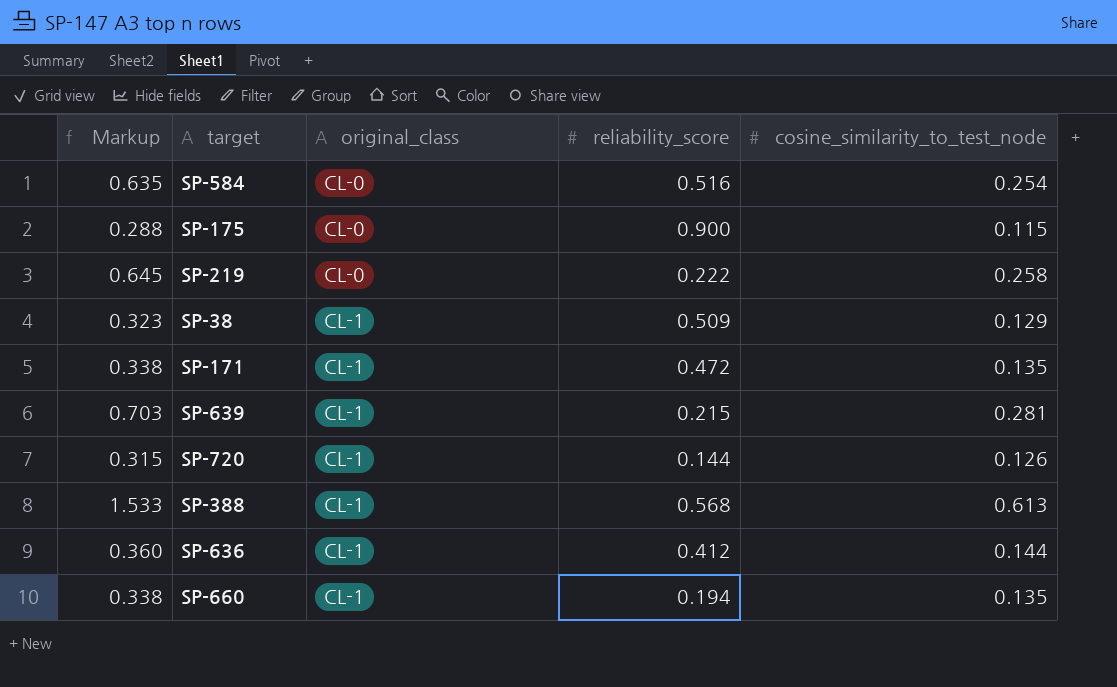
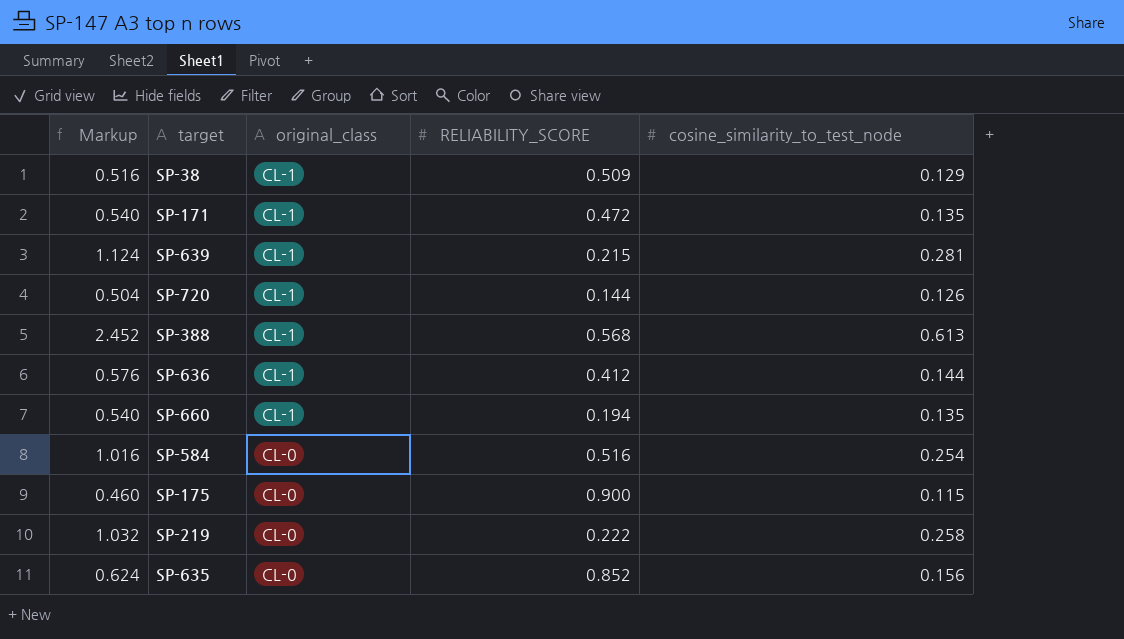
row order: original_class ascending -> original_class descending
column Markup | formula: [cosine_similarity_to_test_node] * 2.5 -> [cosine_similarity_to_test_node] * 4
column name: reliability_score -> RELIABILITY_SCORE
row SP-635: none -> 0.624 | CL-0 | 0.852 | 0.156

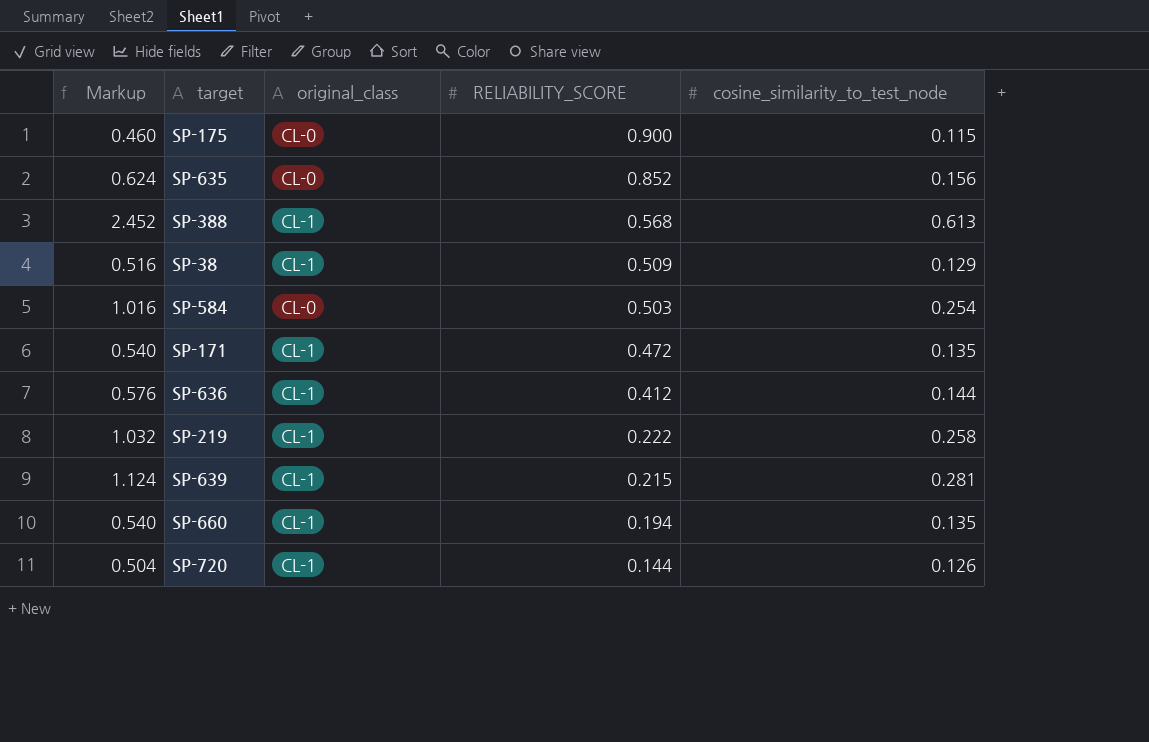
row order: original_class descending -> RELIABILITY_SCORE descending
SP-584 | RELIABILITY_SCORE: 0.516 -> 0.503
SP-219 | original_class: CL-0 -> CL-1

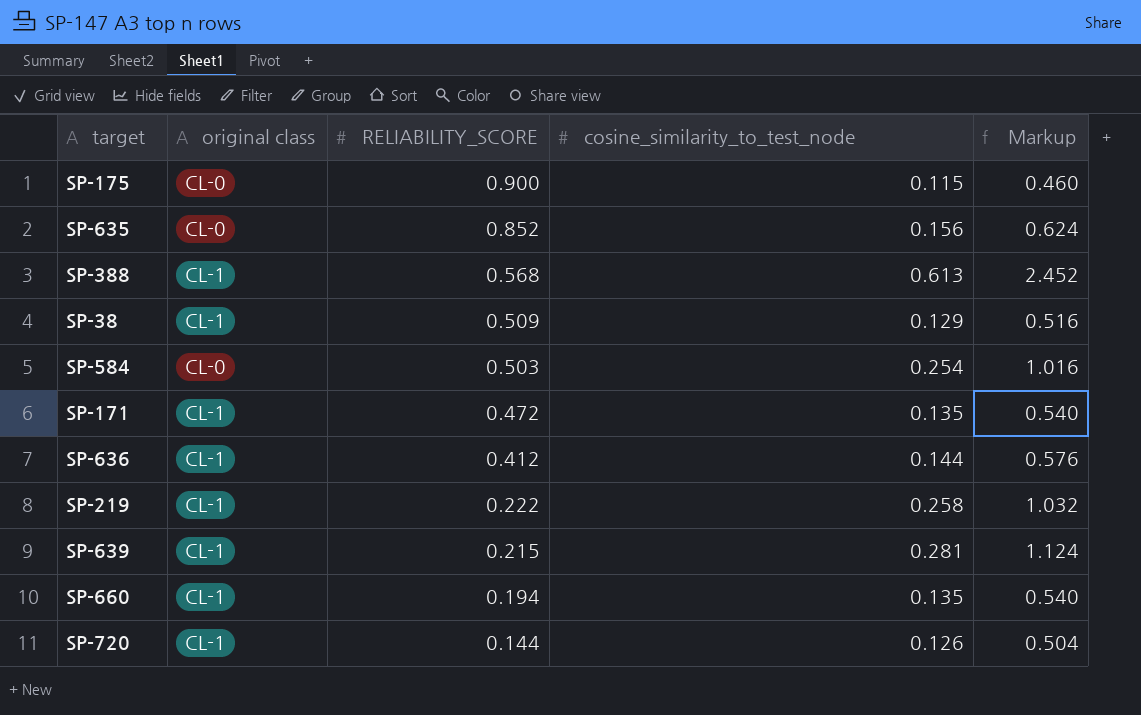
column name: original_class -> original class
column Markup | position: 1 -> 5

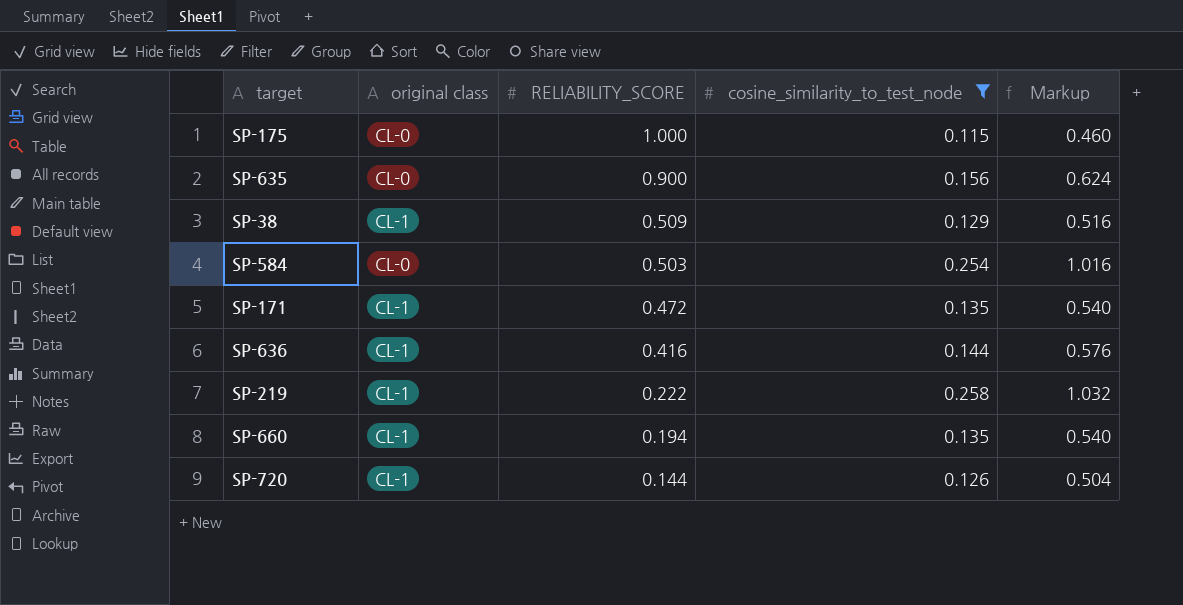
filter: none -> cosine_similarity_to_test_node <= 0.258
SP-175 | RELIABILITY_SCORE: 0.900 -> 1.000
SP-635 | RELIABILITY_SCORE: 0.852 -> 0.900
SP-636 | RELIABILITY_SCORE: 0.412 -> 0.416

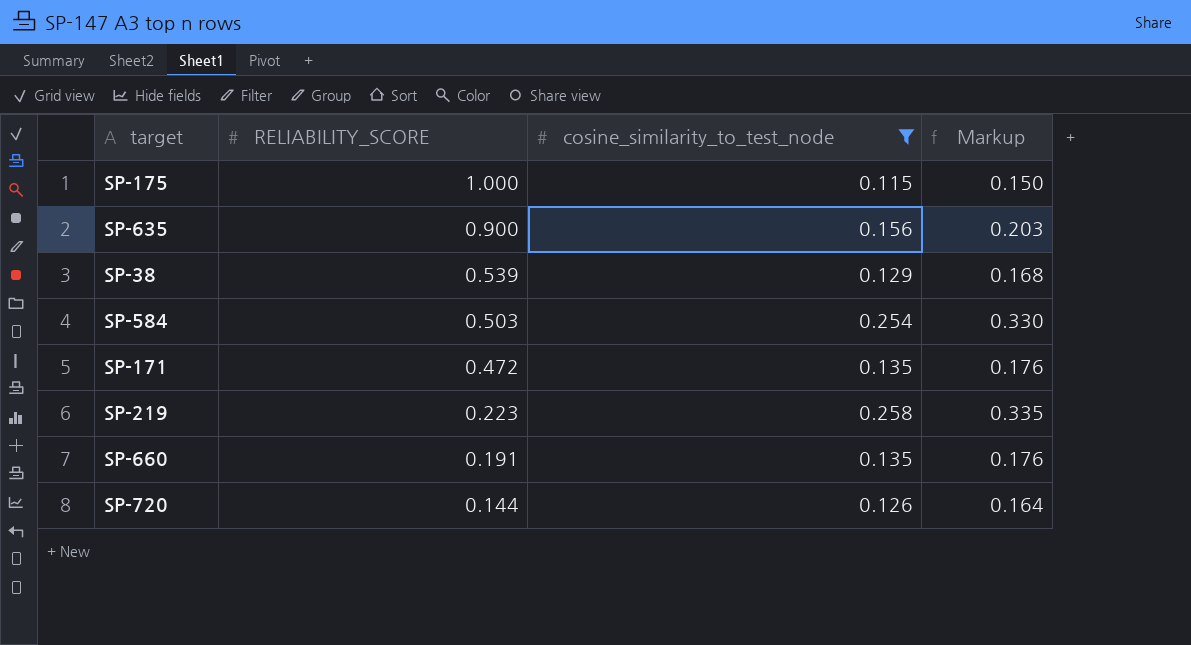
column original class | position: 2 -> none
column Markup | formula: [cosine_similarity_to_test_node] * 4 -> [cosine_similarity_to_test_node] * 1.3
row SP-636: CL-1 | 0.416 | 0.144 | 0.576 -> none
SP-38 | RELIABILITY_SCORE: 0.509 -> 0.539
SP-219 | RELIABILITY_SCORE: 0.222 -> 0.223
SP-660 | RELIABILITY_SCORE: 0.194 -> 0.191

